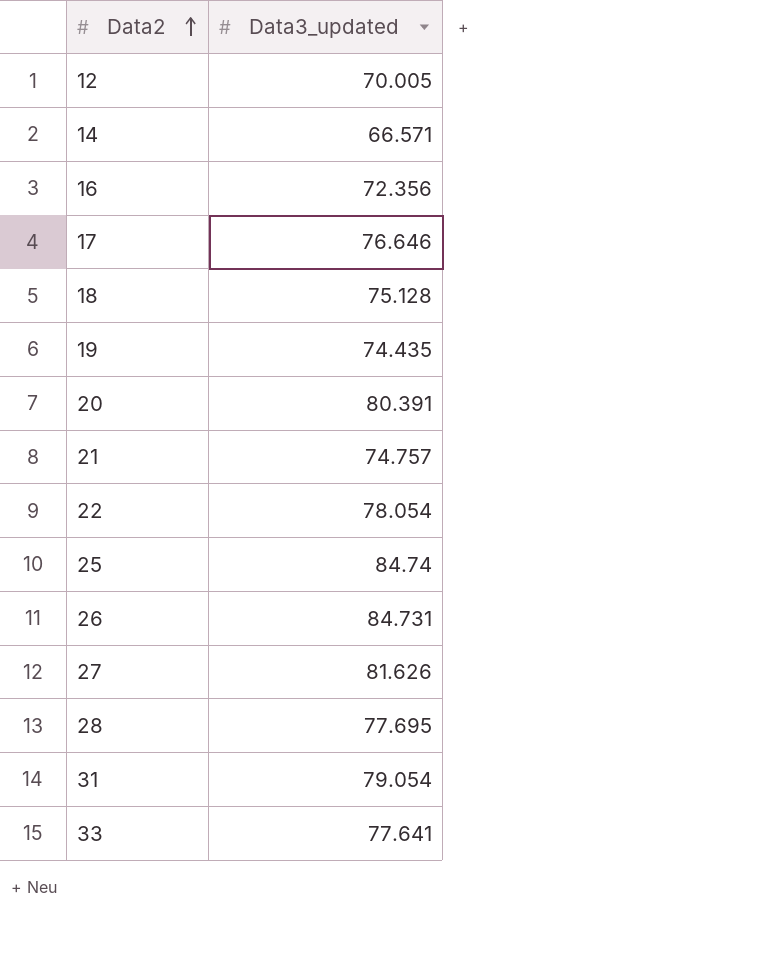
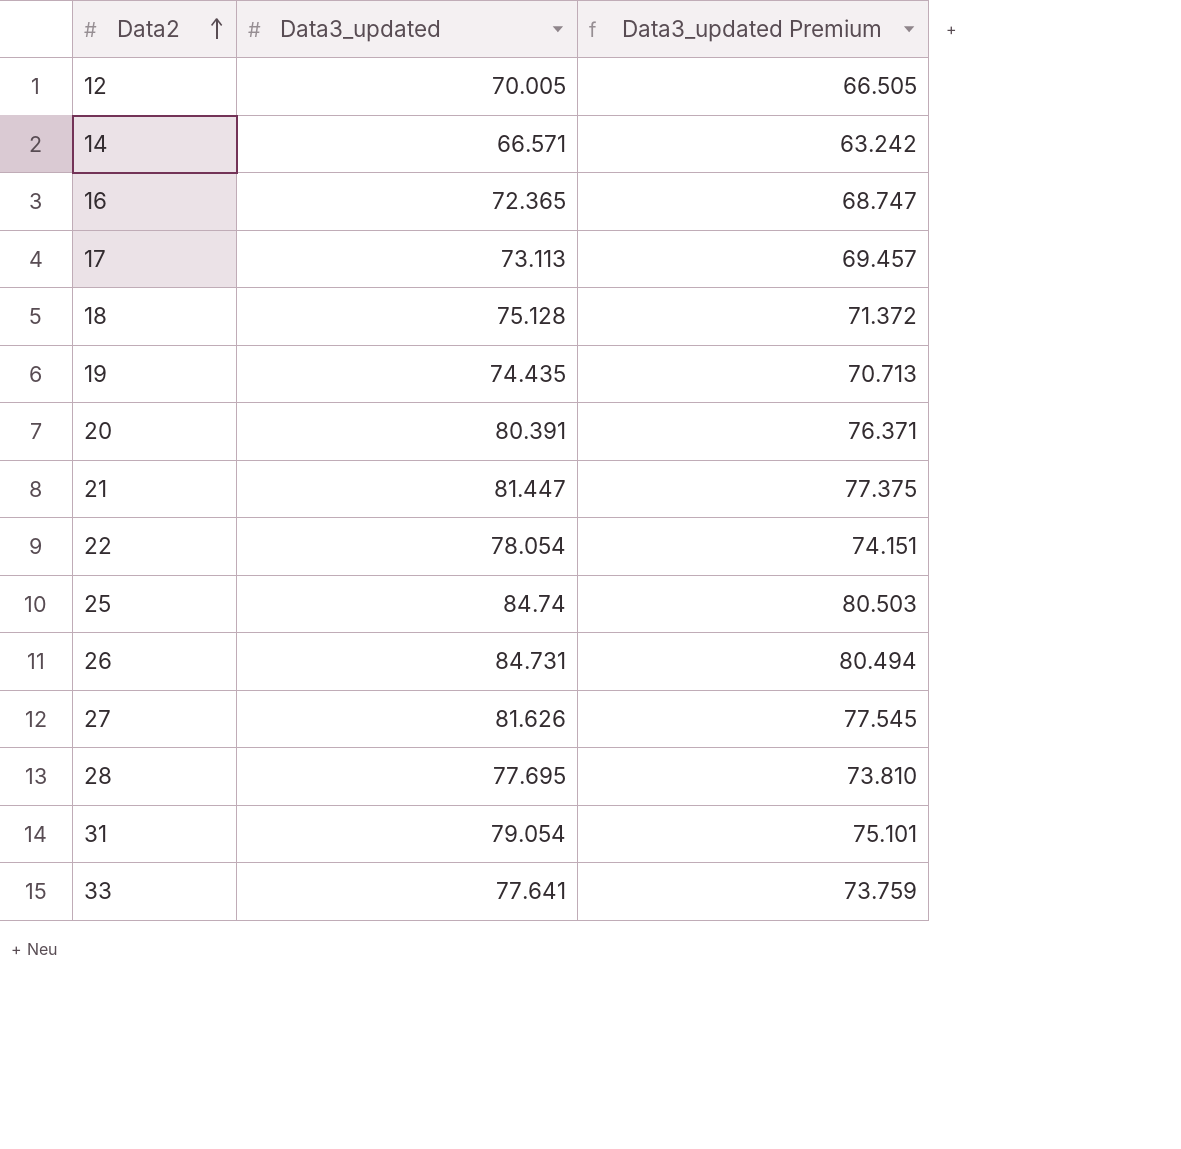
column Data3_updated Premium | formula: none -> [Data3_updated] * 0.95
16 | Data3_updated: 72.356 -> 72.365
17 | Data3_updated: 76.646 -> 73.113
21 | Data3_updated: 74.757 -> 81.447

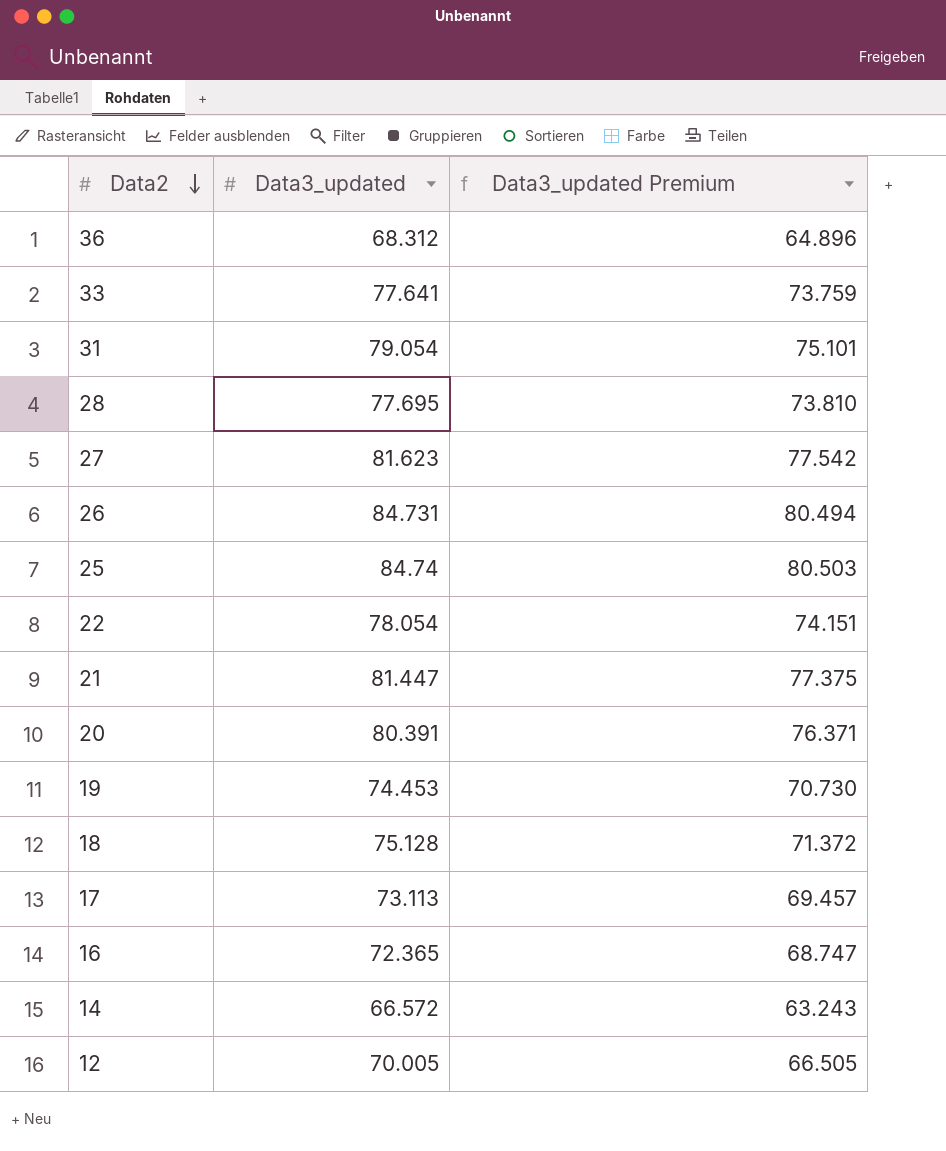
row order: Data2 ascending -> Data2 descending
row 36: none -> 68.312 | 64.896
27 | Data3_updated: 81.626 -> 81.623
27 | Data3_updated Premium: 77.545 -> 77.542
19 | Data3_updated: 74.435 -> 74.453
19 | Data3_updated Premium: 70.713 -> 70.730
14 | Data3_updated: 66.571 -> 66.572
14 | Data3_updated Premium: 63.242 -> 63.243

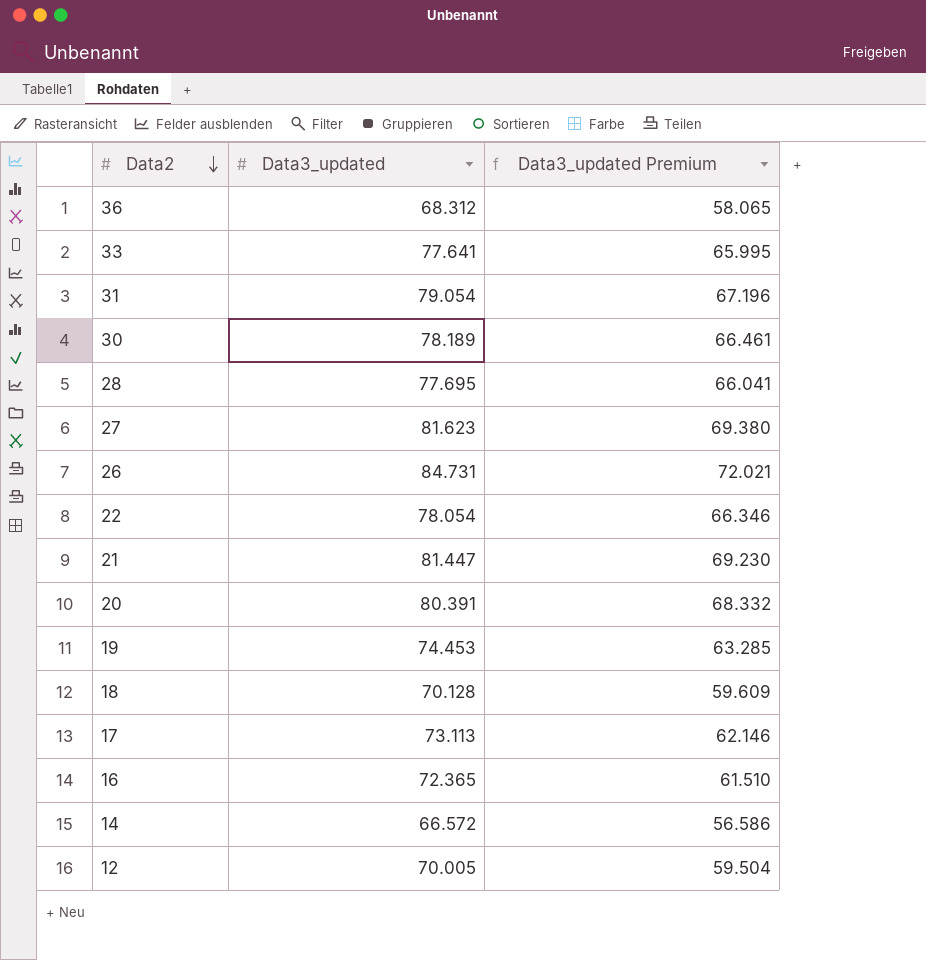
column Data3_updated Premium | formula: [Data3_updated] * 0.95 -> [Data3_updated] * 0.85
row 25: 84.74 | 80.503 -> none
row 30: none -> 78.189 | 66.461
18 | Data3_updated: 75.128 -> 70.128

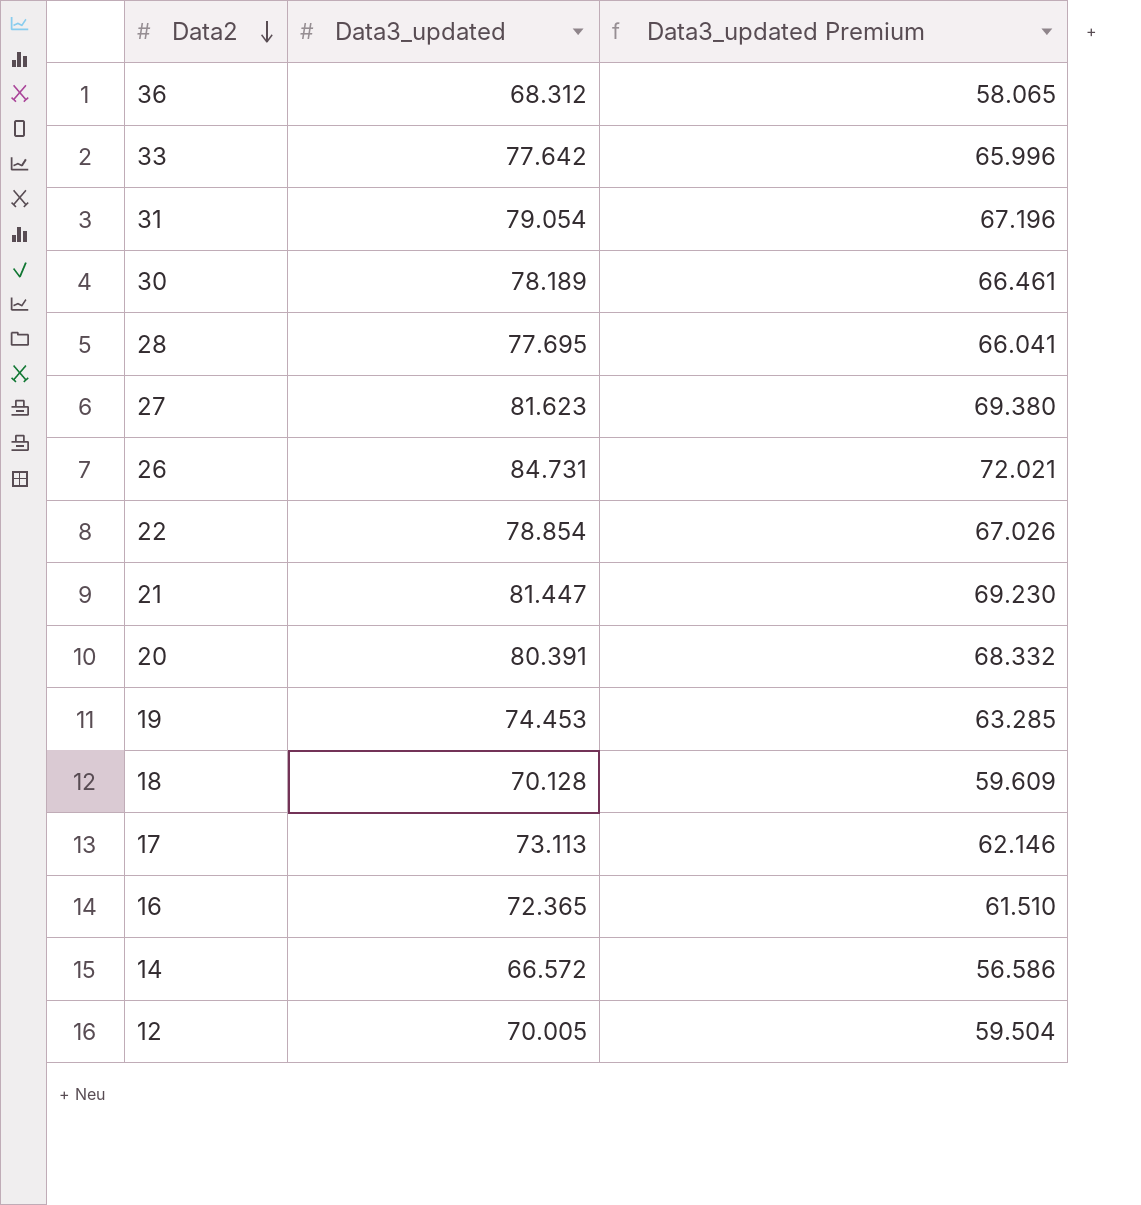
33 | Data3_updated: 77.641 -> 77.642
33 | Data3_updated Premium: 65.995 -> 65.996
22 | Data3_updated: 78.054 -> 78.854
22 | Data3_updated Premium: 66.346 -> 67.026

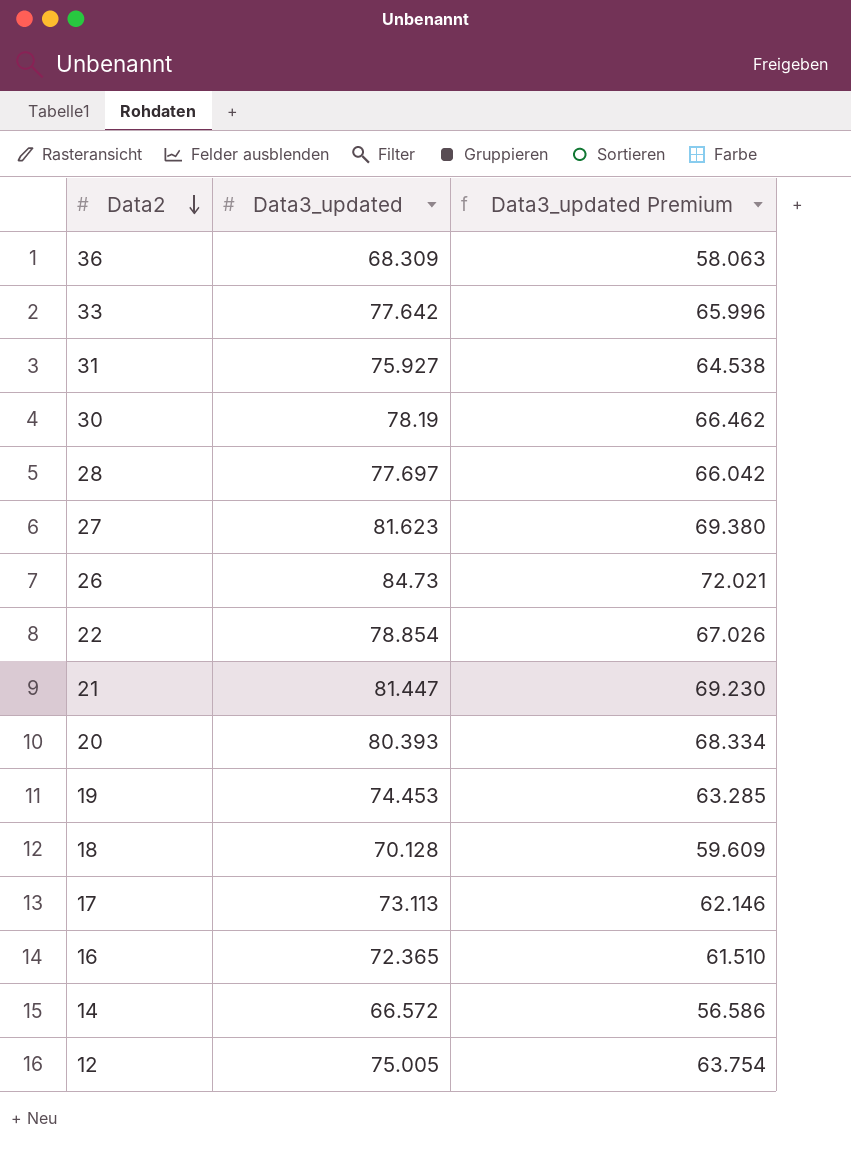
36 | Data3_updated: 68.312 -> 68.309
36 | Data3_updated Premium: 58.065 -> 58.063
31 | Data3_updated: 79.054 -> 75.927
31 | Data3_updated Premium: 67.196 -> 64.538
30 | Data3_updated: 78.189 -> 78.19
30 | Data3_updated Premium: 66.461 -> 66.462
28 | Data3_updated: 77.695 -> 77.697
28 | Data3_updated Premium: 66.041 -> 66.042
26 | Data3_updated: 84.731 -> 84.73
20 | Data3_updated: 80.391 -> 80.393
20 | Data3_updated Premium: 68.332 -> 68.334
12 | Data3_updated: 70.005 -> 75.005
12 | Data3_updated Premium: 59.504 -> 63.754

